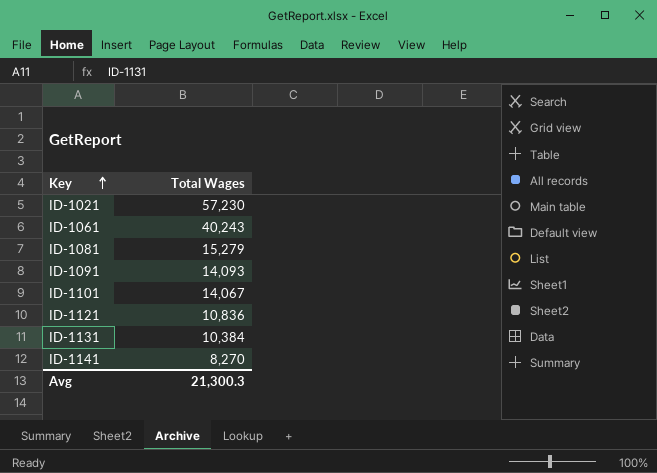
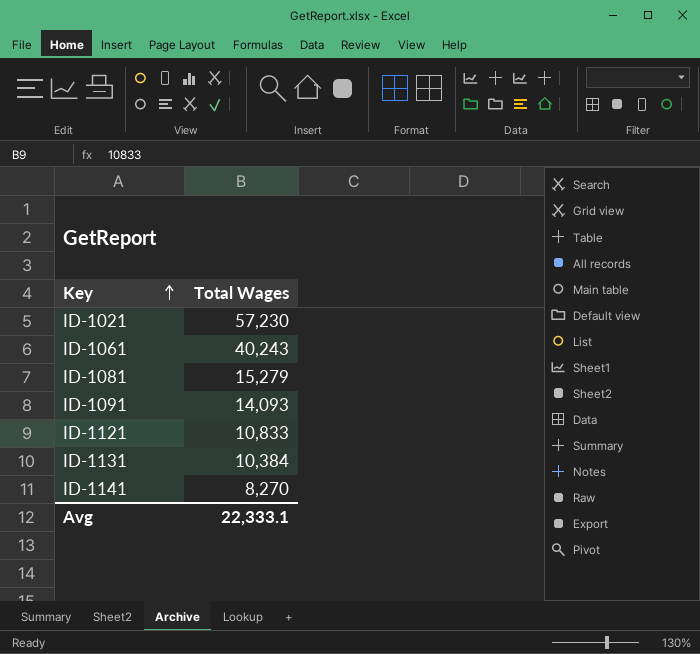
row ID-1101: 14,067 -> none
ID-1121 | Total Wages: 10,836 -> 10,833
Avg | Total Wages: 21,300.3 -> 22,333.1

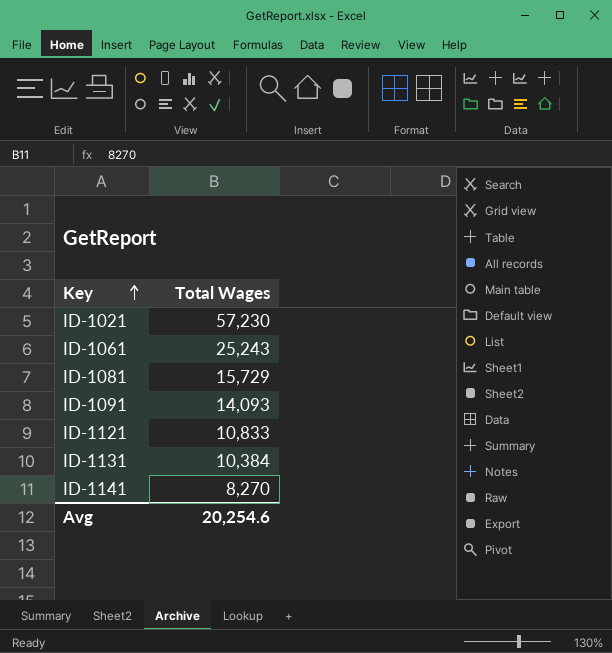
ID-1061 | Total Wages: 40,243 -> 25,243
ID-1081 | Total Wages: 15,279 -> 15,729
Avg | Total Wages: 22,333.1 -> 20,254.6

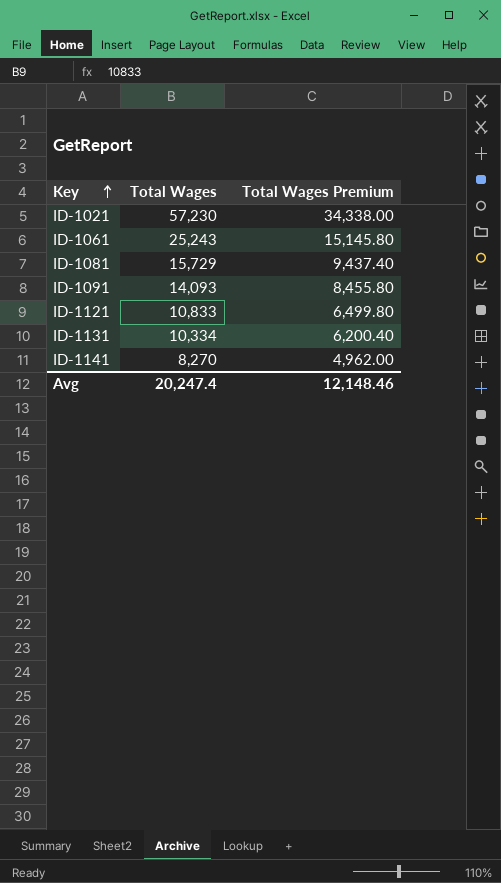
column Total Wages Premium | formula: none -> [Total Wages] * 0.6
ID-1131 | Total Wages: 10,384 -> 10,334
Avg | Total Wages: 20,254.6 -> 20,247.4

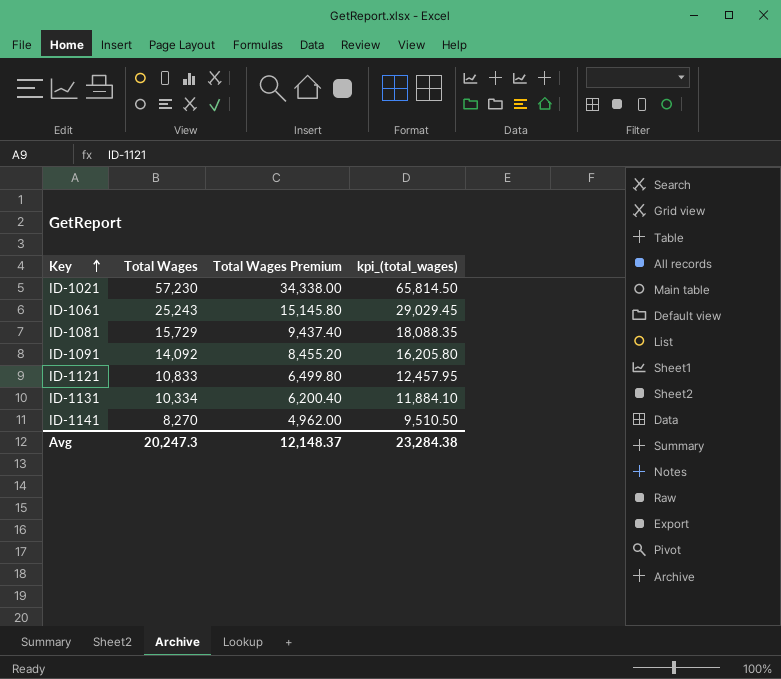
column kpi_(total_wages) | formula: none -> [Total Wages] * 1.15
ID-1091 | Total Wages: 14,093 -> 14,092
ID-1091 | Total Wages Premium: 8,455.80 -> 8,455.20
Avg | Total Wages: 20,247.4 -> 20,247.3
Avg | Total Wages Premium: 12,148.46 -> 12,148.37

